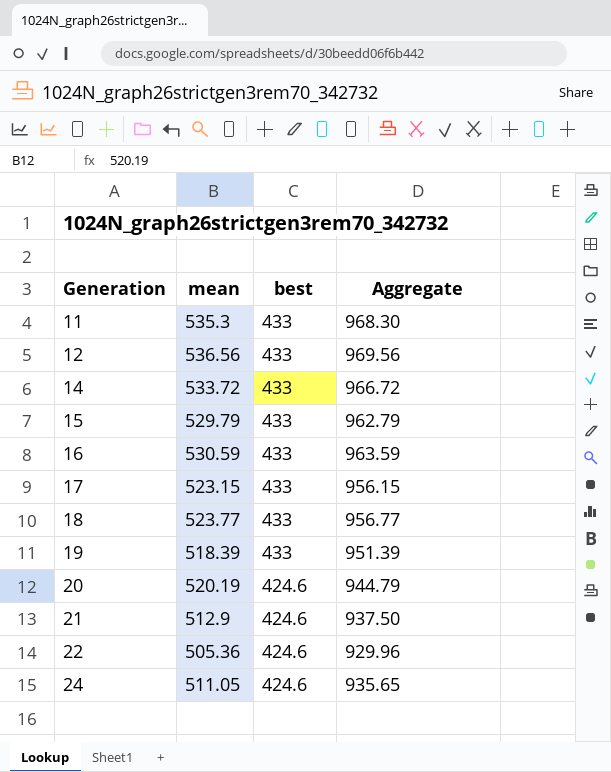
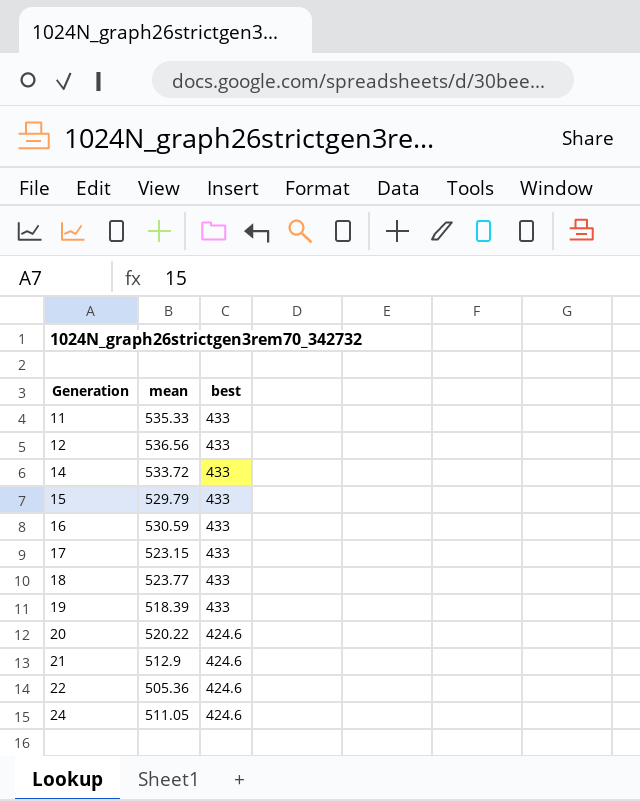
column Aggregate | formula: [mean] + [best] -> none
11 | mean: 535.3 -> 535.33
20 | mean: 520.19 -> 520.22

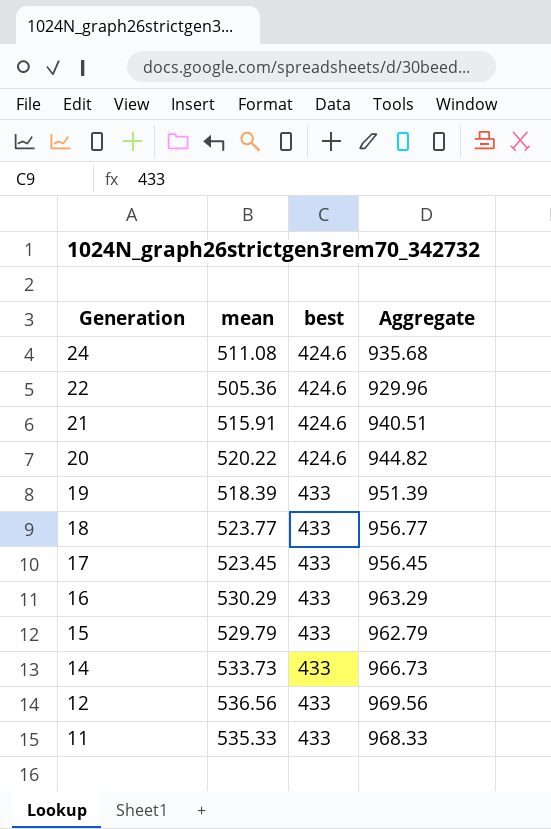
row order: Generation ascending -> Generation descending
column Aggregate | formula: none -> [mean] + [best]
24 | mean: 511.05 -> 511.08
21 | mean: 512.9 -> 515.91
17 | mean: 523.15 -> 523.45
16 | mean: 530.59 -> 530.29
14 | mean: 533.72 -> 533.73

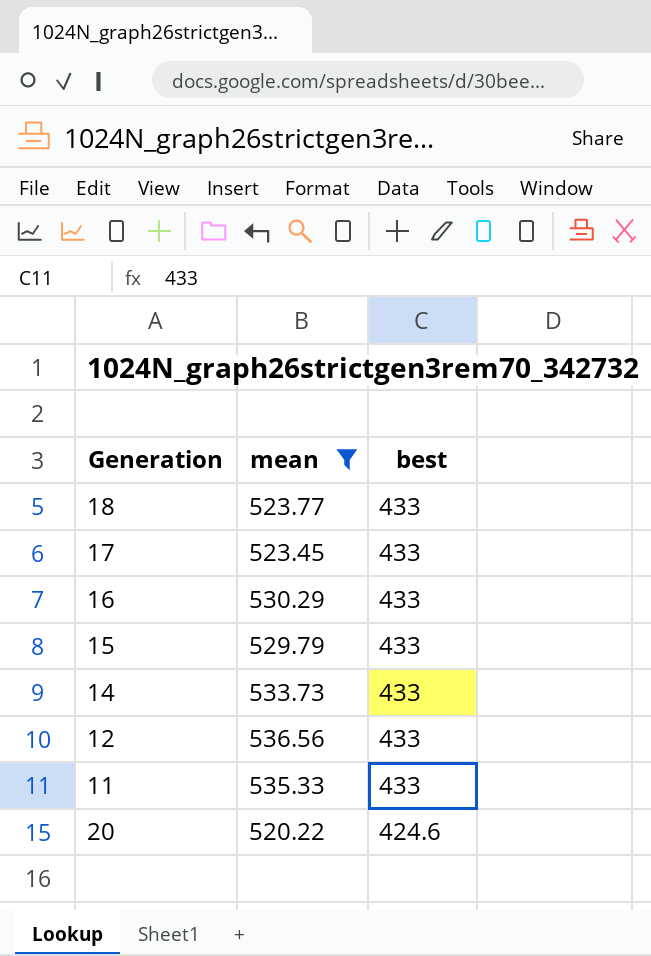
filter: none -> mean >= 520.22
row order: Generation descending -> best descending
column Aggregate | formula: [mean] + [best] -> none

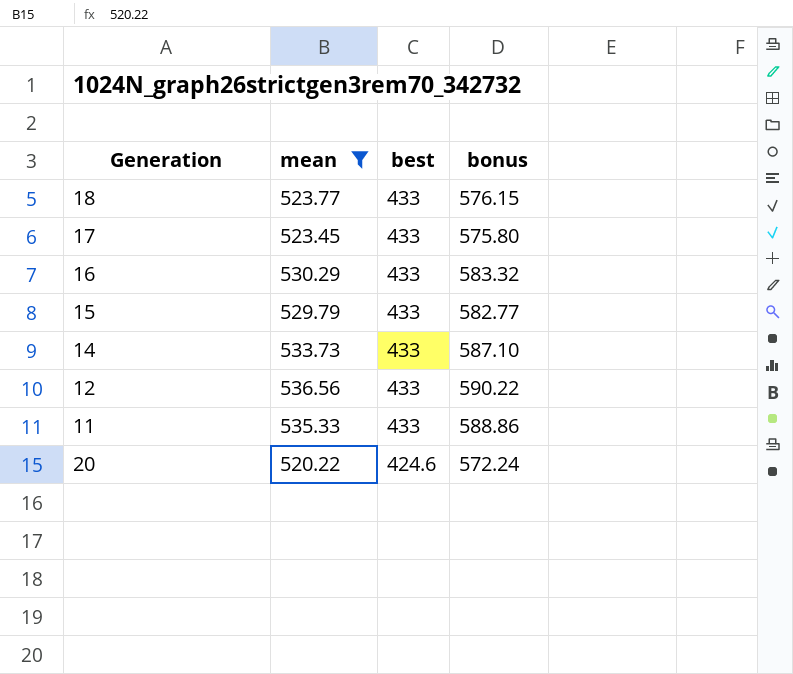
column bonus | formula: none -> [mean] * 1.1

